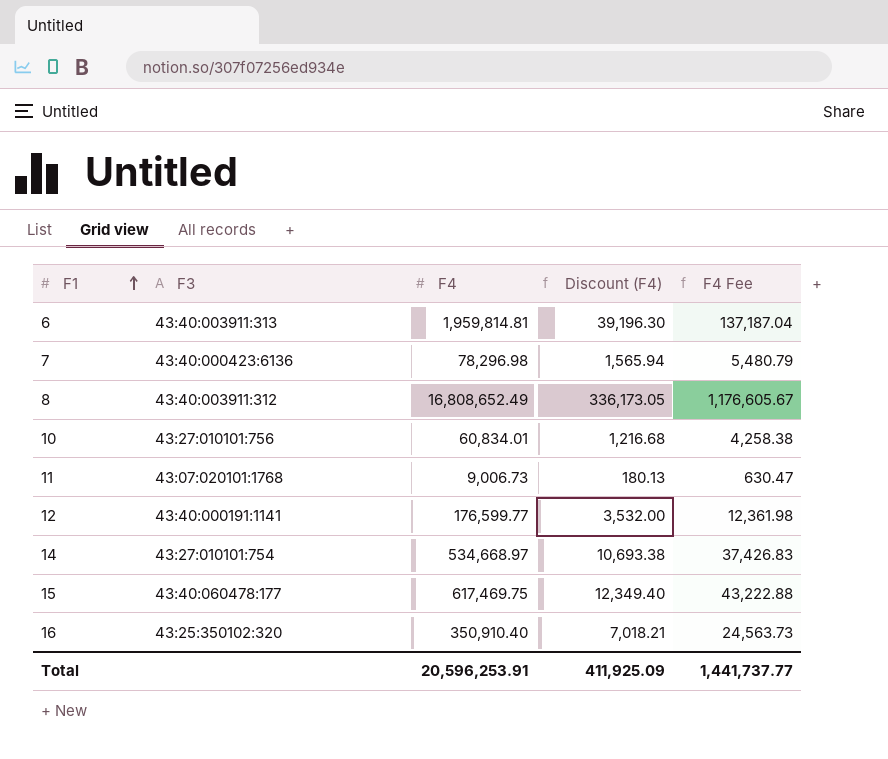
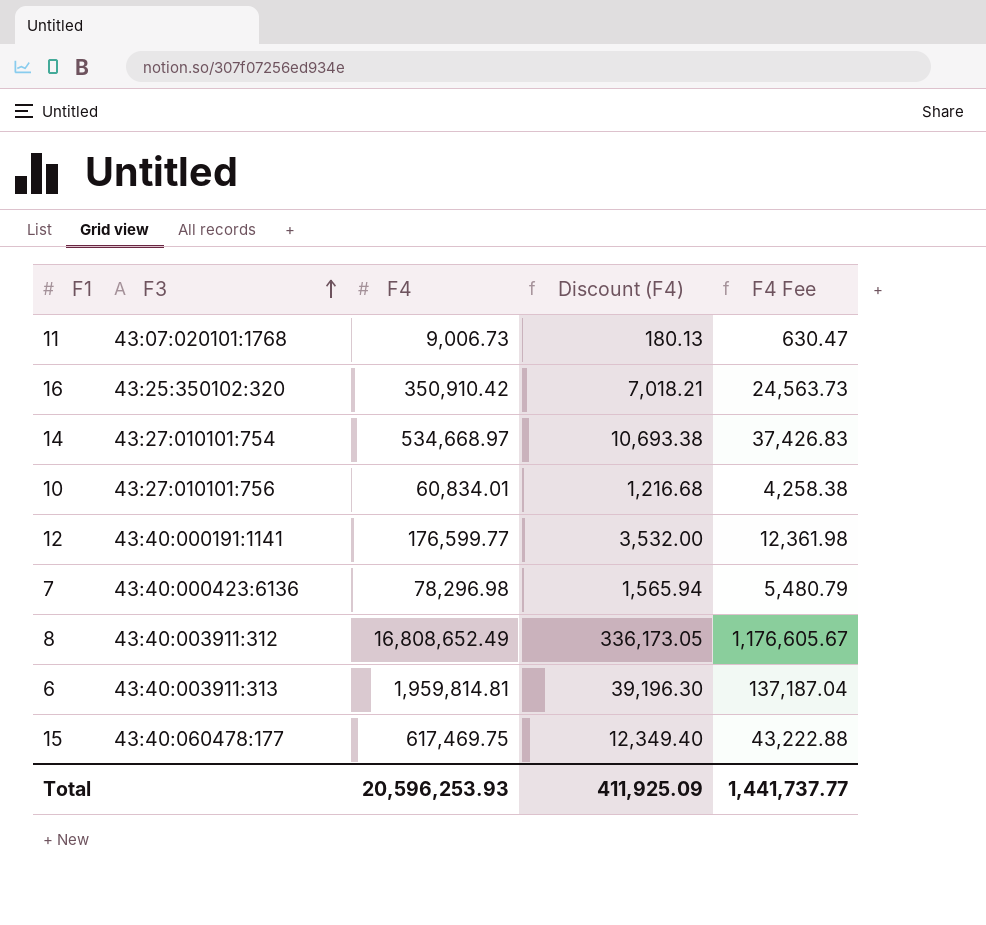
row order: F1 ascending -> F3 ascending
16 | F4: 350,910.40 -> 350,910.42
Total | F4: 20,596,253.91 -> 20,596,253.93

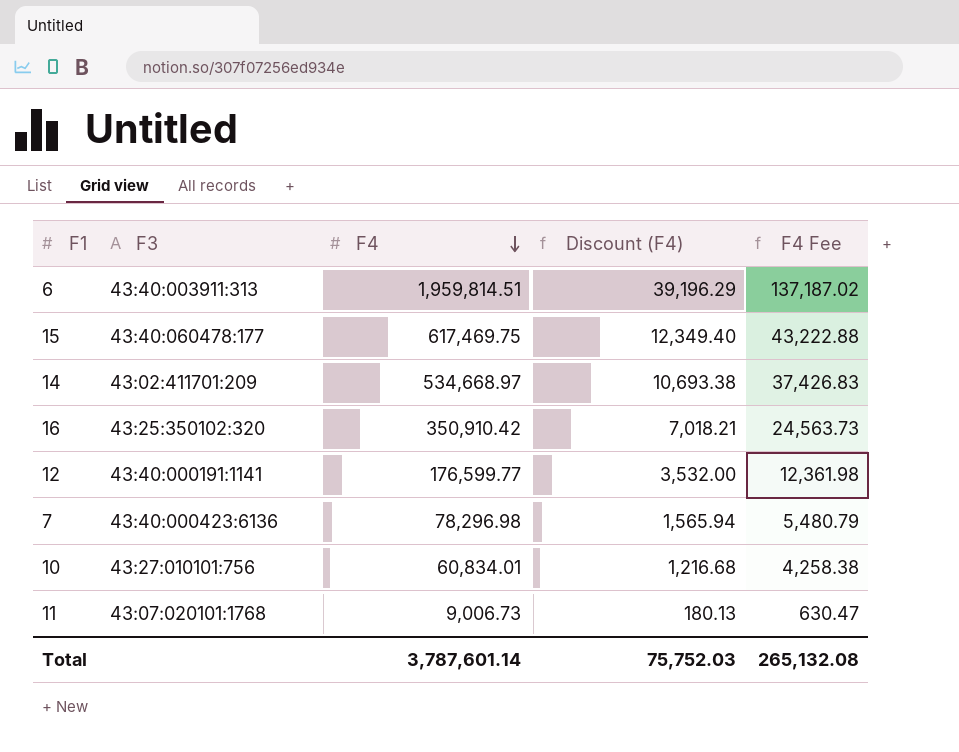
row order: F3 ascending -> F4 descending
row 8: 43:40:003911:312 | 16,808,652.49 | 336,173.05 | 1,176,605.67 -> none
6 | F4: 1,959,814.81 -> 1,959,814.51
6 | Discount (F4): 39,196.30 -> 39,196.29
6 | F4 Fee: 137,187.04 -> 137,187.02
14 | F3: 43:27:010101:754 -> 43:02:411701:209
Total | F4: 20,596,253.93 -> 3,787,601.14
Total | Discount (F4): 411,925.09 -> 75,752.03
Total | F4 Fee: 1,441,737.77 -> 265,132.08

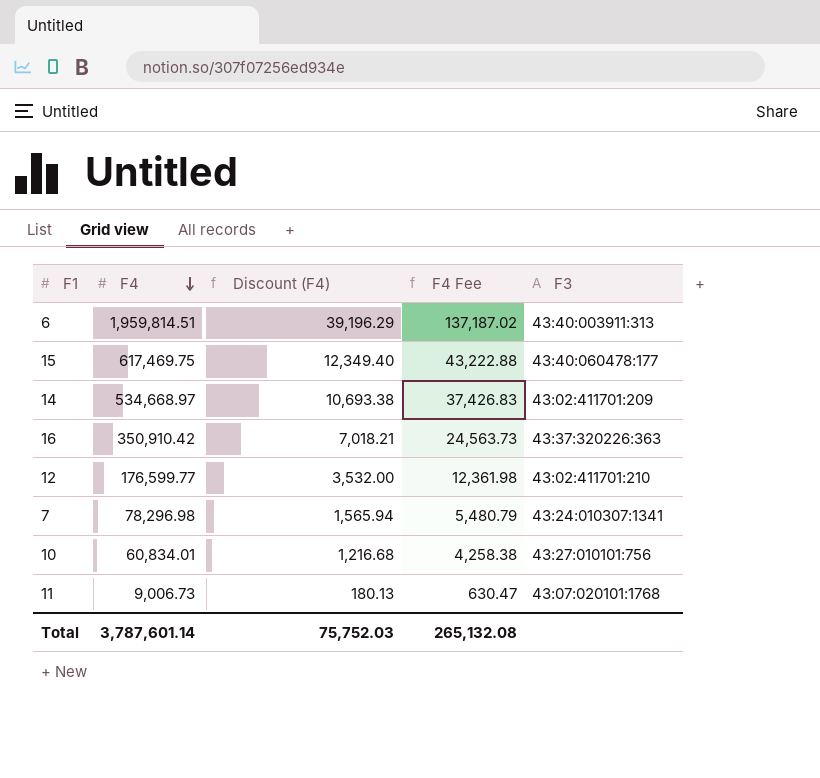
column F3 | position: 2 -> 5
16 | F3: 43:25:350102:320 -> 43:37:320226:363
12 | F3: 43:40:000191:1141 -> 43:02:411701:210
7 | F3: 43:40:000423:6136 -> 43:24:010307:1341

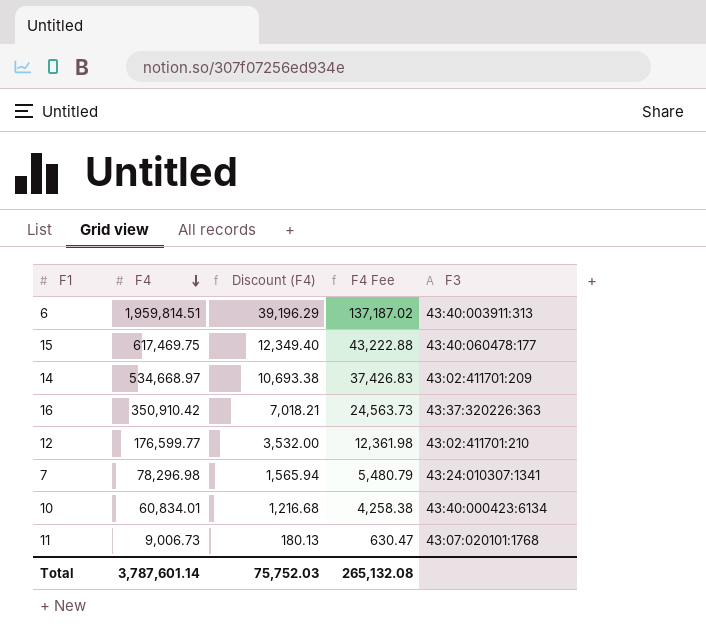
10 | F3: 43:27:010101:756 -> 43:40:000423:6134

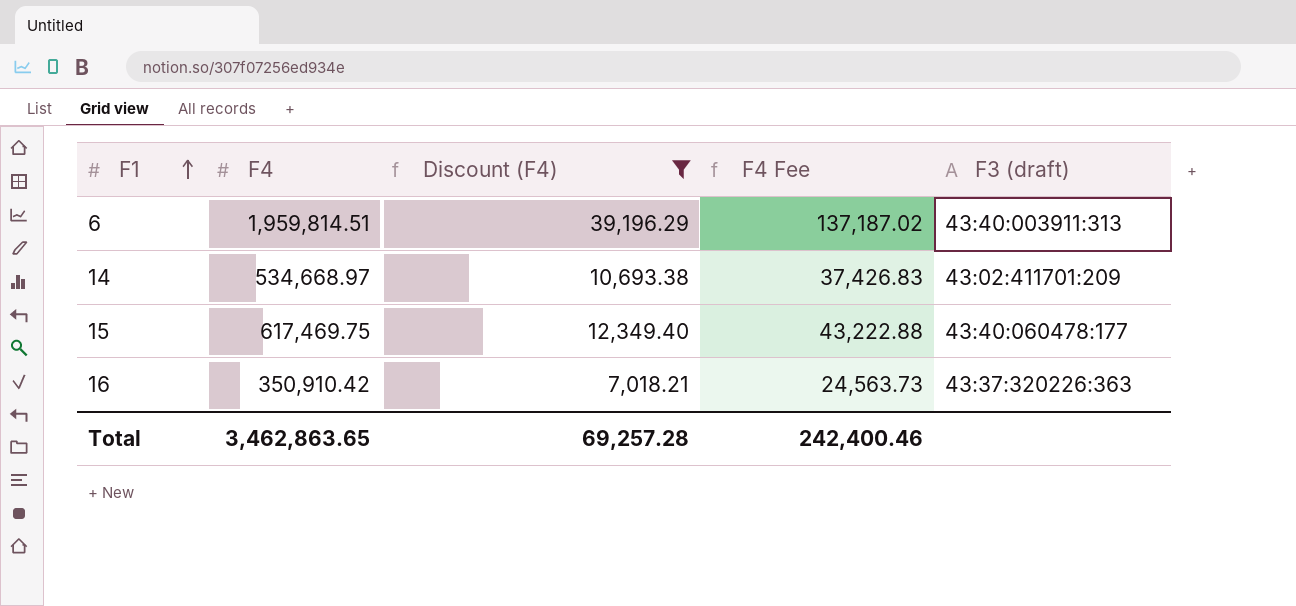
filter: none -> Discount (F4) >= 7,018.21
row order: F4 descending -> F1 ascending
column name: F3 -> F3 (draft)
Total | F4: 3,787,601.14 -> 3,462,863.65
Total | Discount (F4): 75,752.03 -> 69,257.28
Total | F4 Fee: 265,132.08 -> 242,400.46

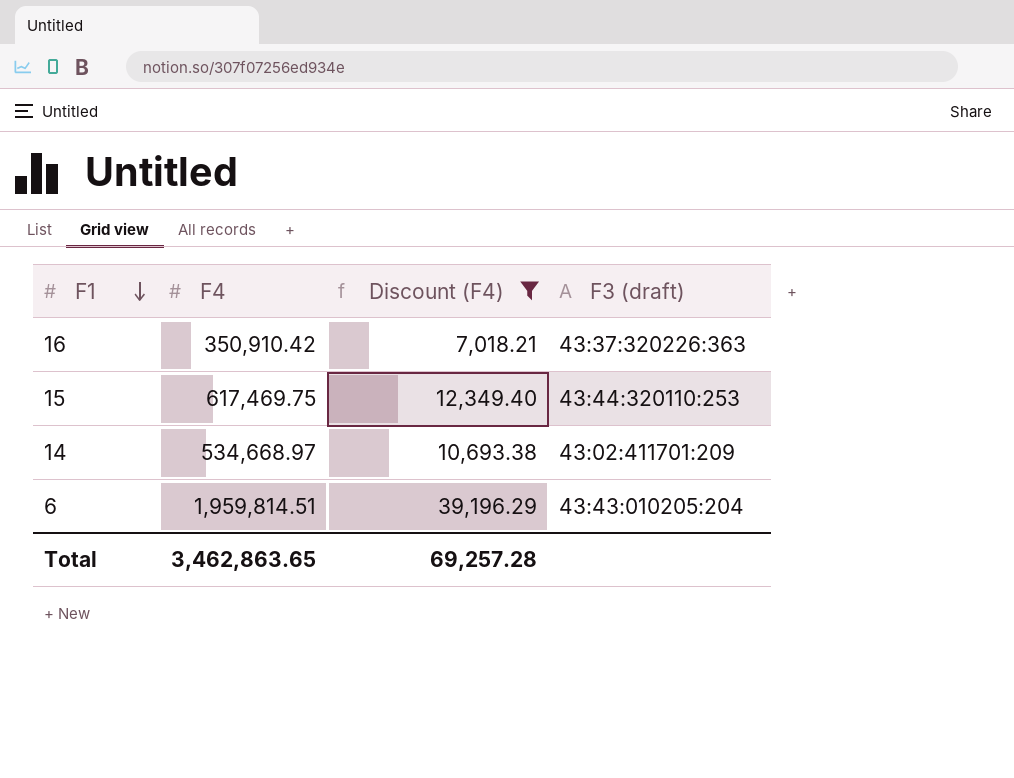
row order: F1 ascending -> F1 descending
column F4 Fee | formula: [F4] * 0.07 -> none
15 | F3 (draft): 43:40:060478:177 -> 43:44:320110:253
6 | F3 (draft): 43:40:003911:313 -> 43:43:010205:204

